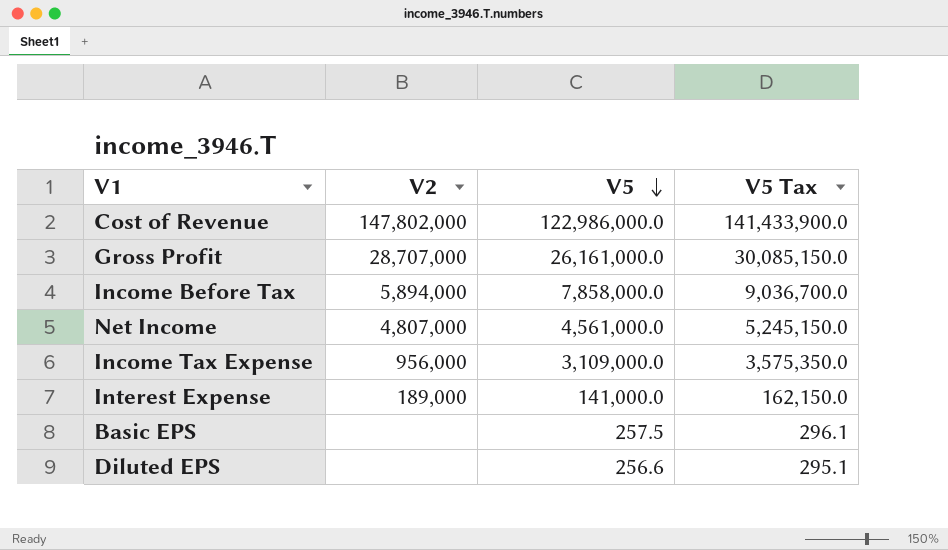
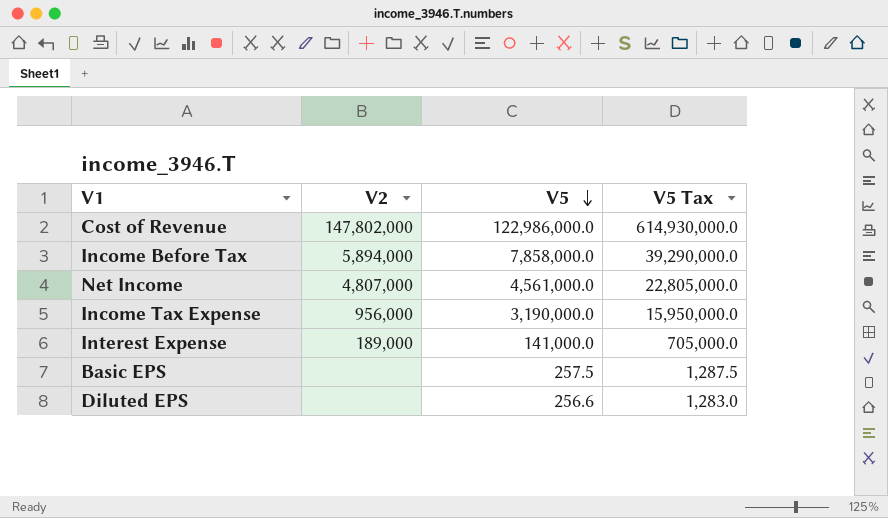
column V5 Tax | formula: [V5] * 1.15 -> [V5] * 5
row Gross Profit: 28,707,000 | 26,161,000.0 | 30,085,150.0 -> none
Income Tax Expense | V5: 3,109,000.0 -> 3,190,000.0

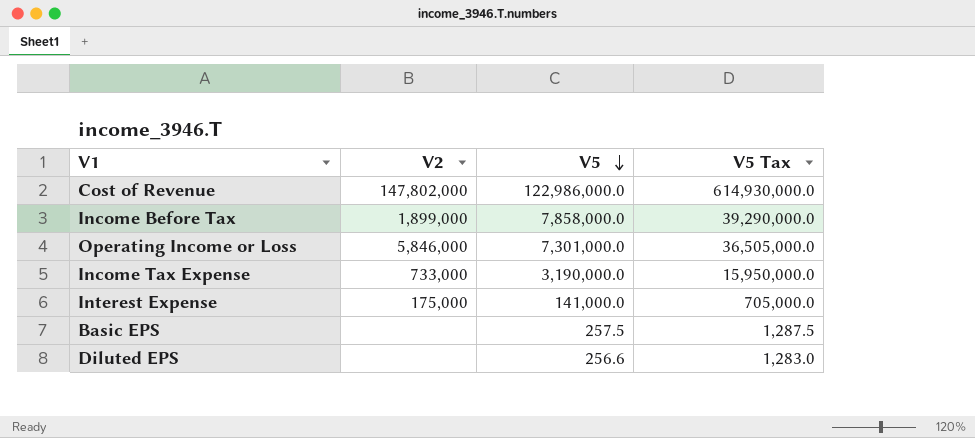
row Net Income: 4,807,000 | 4,561,000.0 | 22,805,000.0 -> none
Income Before Tax | V2: 5,894,000 -> 1,899,000
row Operating Income or Loss: none -> 5,846,000 | 7,301,000.0 | 36,505,000.0
Income Tax Expense | V2: 956,000 -> 733,000
Interest Expense | V2: 189,000 -> 175,000

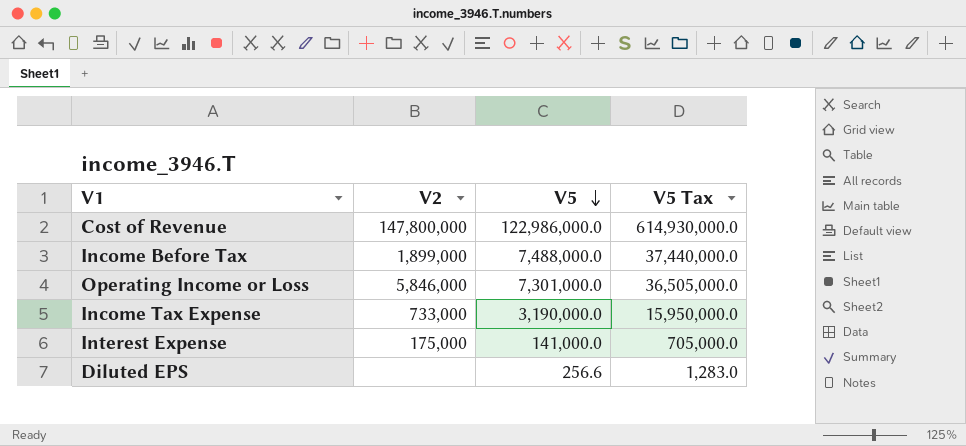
row Basic EPS: none | 257.5 | 1,287.5 -> none
Cost of Revenue | V2: 147,802,000 -> 147,800,000
Income Before Tax | V5: 7,858,000.0 -> 7,488,000.0
Income Before Tax | V5 Tax: 39,290,000.0 -> 37,440,000.0

